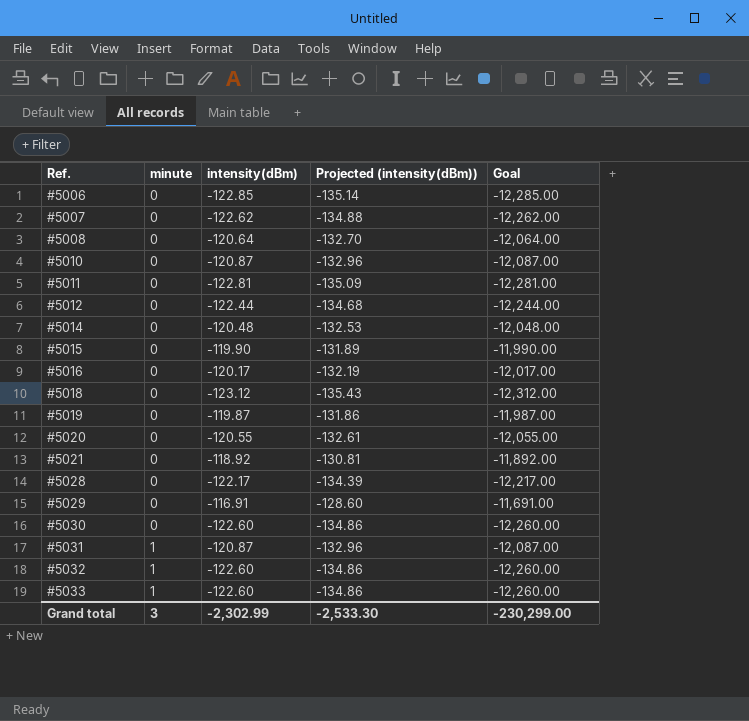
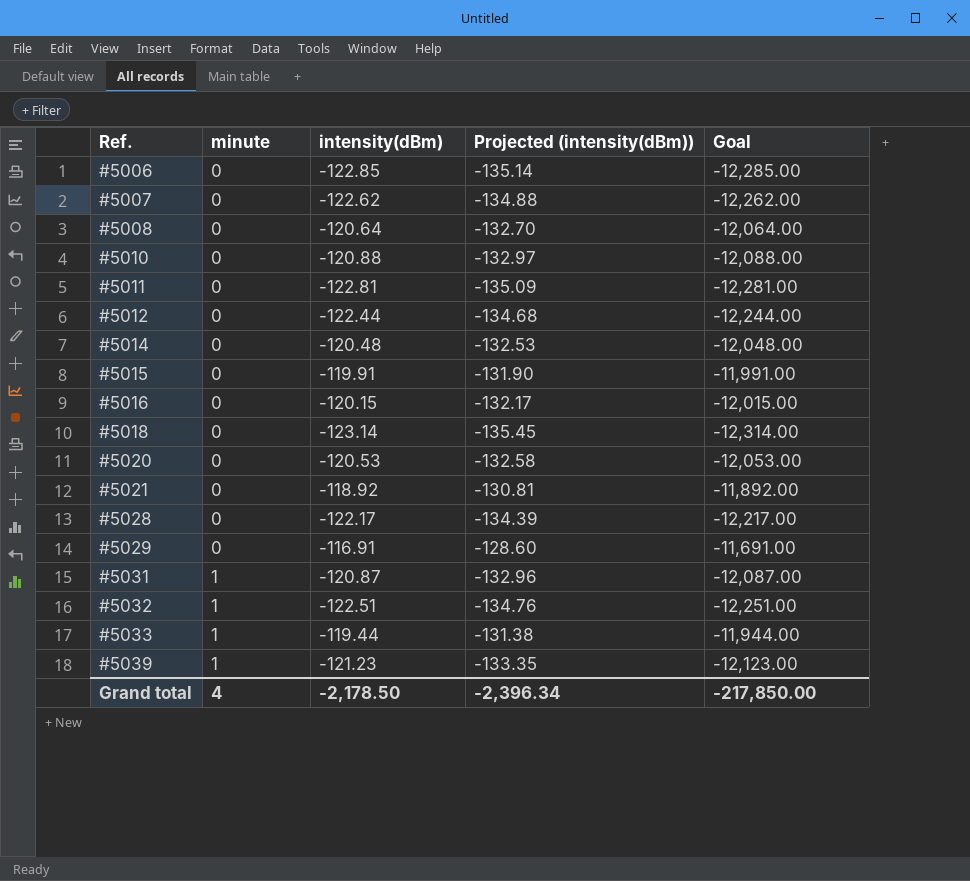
row #5019: 0 | -119.87 | -131.86 | -11,987.00 -> none
row #5030: 0 | -122.60 | -134.86 | -12,260.00 -> none
#5010 | intensity(dBm): -120.87 -> -120.88
#5010 | Projected (intensity(dBm)): -132.96 -> -132.97
#5010 | Goal: -12,087.00 -> -12,088.00
#5015 | intensity(dBm): -119.90 -> -119.91
#5015 | Projected (intensity(dBm)): -131.89 -> -131.90
#5015 | Goal: -11,990.00 -> -11,991.00
#5016 | intensity(dBm): -120.17 -> -120.15
#5016 | Projected (intensity(dBm)): -132.19 -> -132.17
#5016 | Goal: -12,017.00 -> -12,015.00
#5018 | intensity(dBm): -123.12 -> -123.14
#5018 | Projected (intensity(dBm)): -135.43 -> -135.45
#5018 | Goal: -12,312.00 -> -12,314.00
#5020 | intensity(dBm): -120.55 -> -120.53
#5020 | Projected (intensity(dBm)): -132.61 -> -132.58
#5020 | Goal: -12,055.00 -> -12,053.00
#5032 | intensity(dBm): -122.60 -> -122.51
#5032 | Projected (intensity(dBm)): -134.86 -> -134.76
#5032 | Goal: -12,260.00 -> -12,251.00
#5033 | intensity(dBm): -122.60 -> -119.44
#5033 | Projected (intensity(dBm)): -134.86 -> -131.38
#5033 | Goal: -12,260.00 -> -11,944.00
row #5039: none -> 1 | -121.23 | -133.35 | -12,123.00
Grand total | minute: 3 -> 4
Grand total | intensity(dBm): -2,302.99 -> -2,178.50
Grand total | Projected (intensity(dBm)): -2,533.30 -> -2,396.34
Grand total | Goal: -230,299.00 -> -217,850.00

